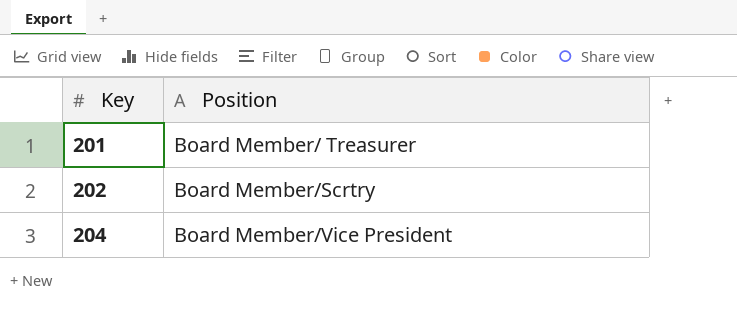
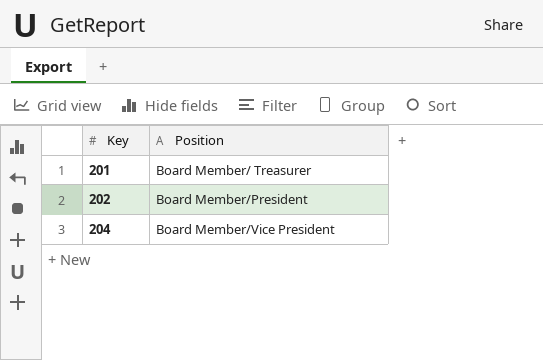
202 | Position: Board Member/Scrtry -> Board Member/President

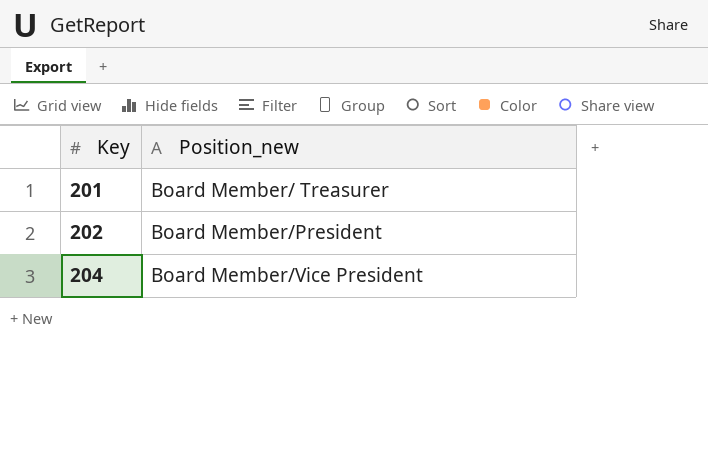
column name: Position -> Position_new

